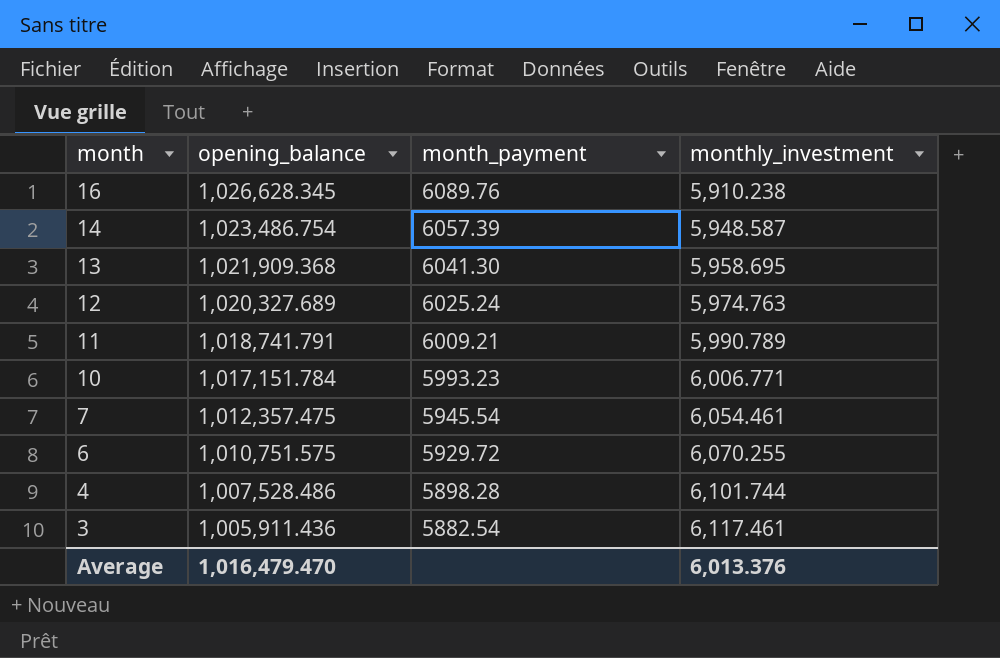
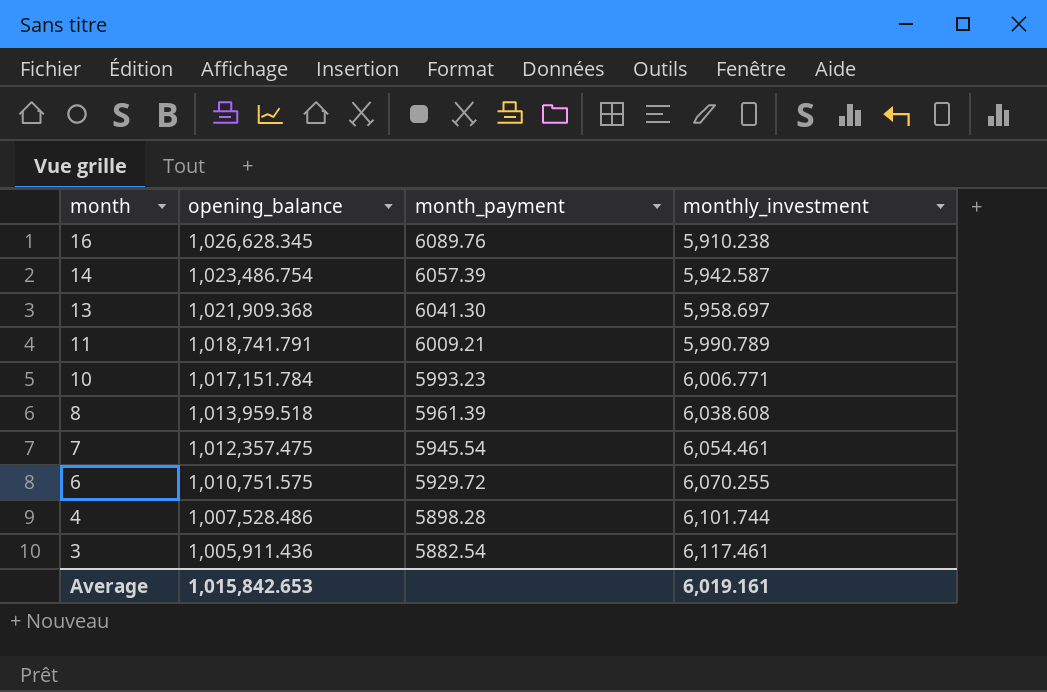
row 12: 1,020,327.689 | 6025.24 | 5,974.763 -> none
14 | monthly_investment: 5,948.587 -> 5,942.587
13 | monthly_investment: 5,958.695 -> 5,958.697
row 8: none -> 1,013,959.518 | 5961.39 | 6,038.608
Average | opening_balance: 1,016,479.470 -> 1,015,842.653
Average | monthly_investment: 6,013.376 -> 6,019.161

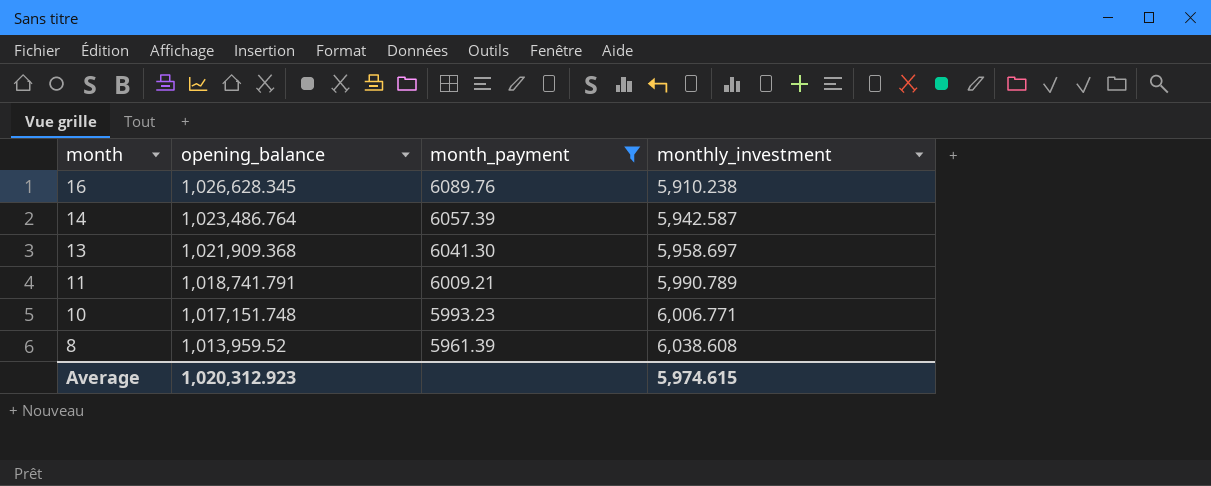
filter: none -> month_payment >= 5961.39
14 | opening_balance: 1,023,486.754 -> 1,023,486.764
10 | opening_balance: 1,017,151.784 -> 1,017,151.748
8 | opening_balance: 1,013,959.518 -> 1,013,959.52
Average | opening_balance: 1,015,842.653 -> 1,020,312.923
Average | monthly_investment: 6,019.161 -> 5,974.615

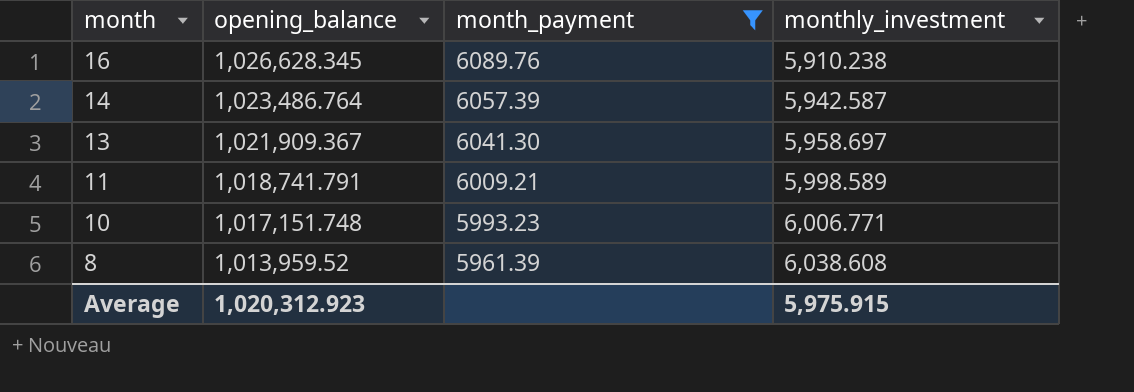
13 | opening_balance: 1,021,909.368 -> 1,021,909.367
11 | monthly_investment: 5,990.789 -> 5,998.589
Average | monthly_investment: 5,974.615 -> 5,975.915

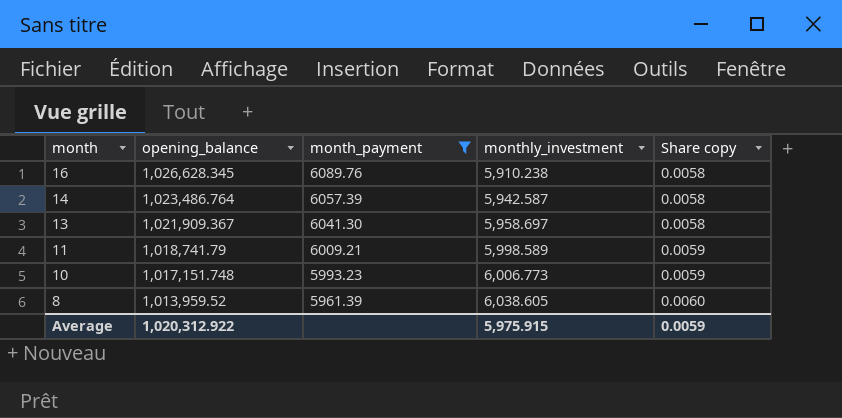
column Share copy | formula: none -> [monthly_investment] / [opening_balance]
11 | opening_balance: 1,018,741.791 -> 1,018,741.79
10 | monthly_investment: 6,006.771 -> 6,006.773
8 | monthly_investment: 6,038.608 -> 6,038.605
Average | opening_balance: 1,020,312.923 -> 1,020,312.922

